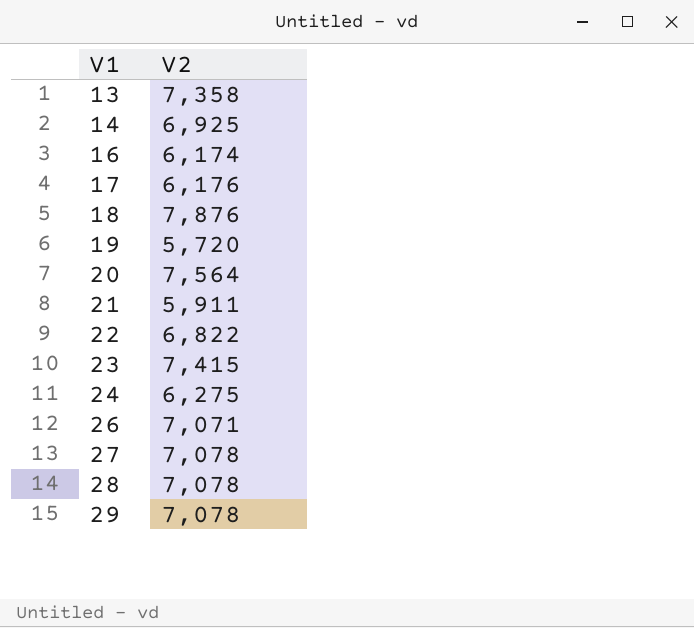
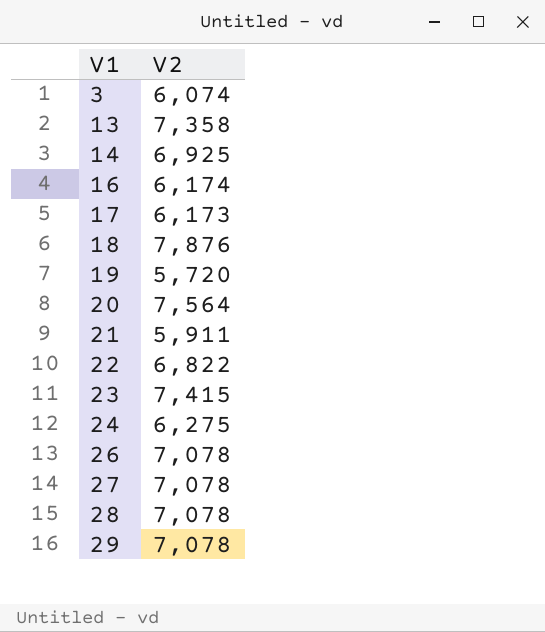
row 3: none -> 6,074
17 | V2: 6,176 -> 6,173
26 | V2: 7,071 -> 7,078

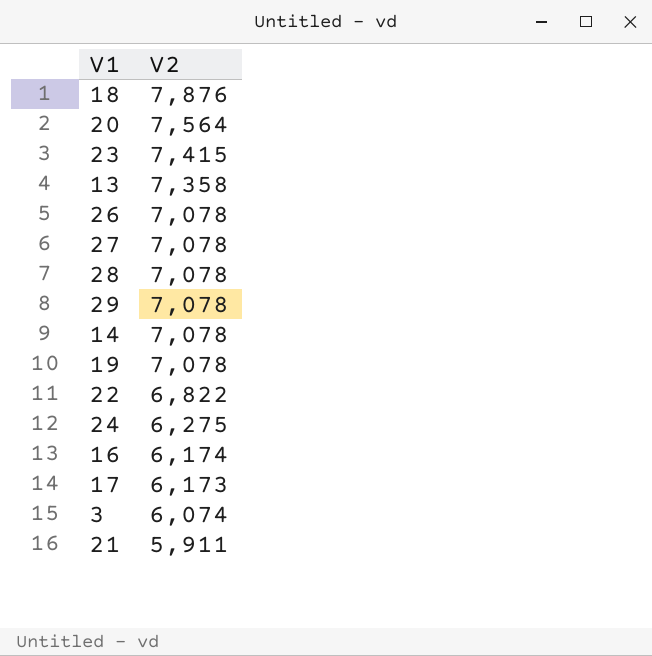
row order: V1 ascending -> V2 descending
14 | V2: 6,925 -> 7,078
19 | V2: 5,720 -> 7,078

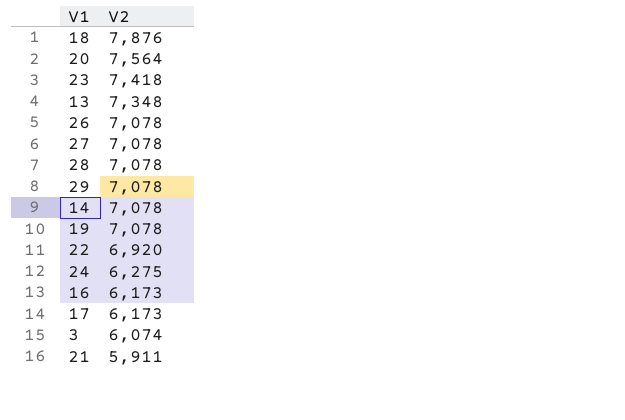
23 | V2: 7,415 -> 7,418
13 | V2: 7,358 -> 7,348
22 | V2: 6,822 -> 6,920
16 | V2: 6,174 -> 6,173

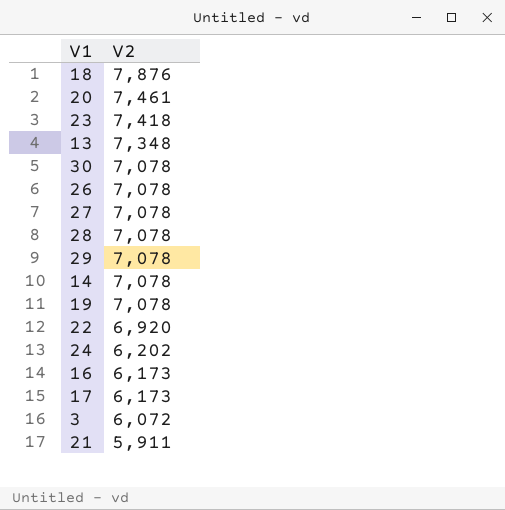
20 | V2: 7,564 -> 7,461
row 30: none -> 7,078
24 | V2: 6,275 -> 6,202
3 | V2: 6,074 -> 6,072

